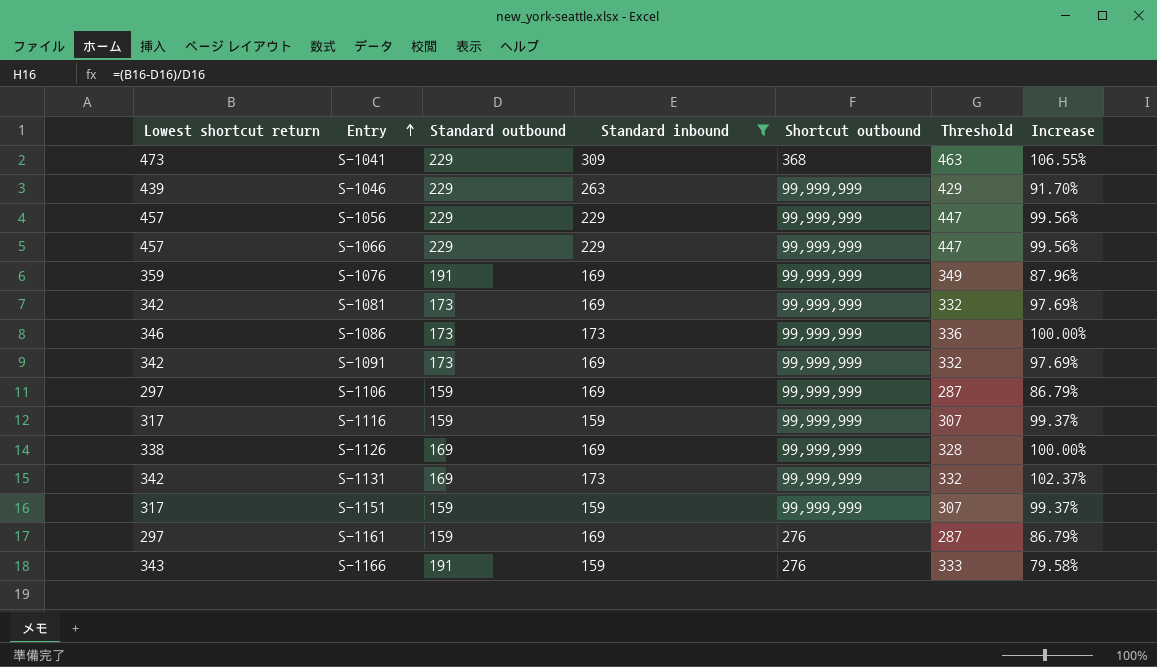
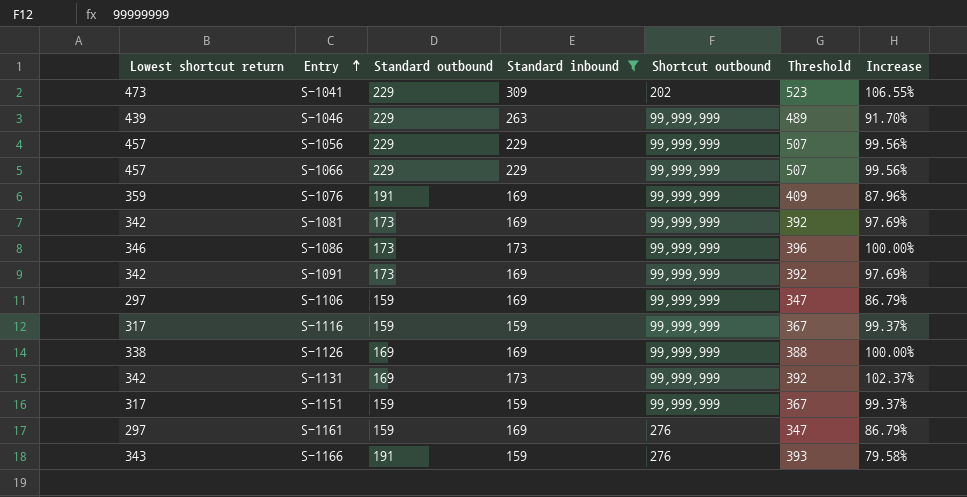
column Threshold | formula: [Lowest shortcut return] - 10 -> [Lowest shortcut return] + 50
S-1041 | Shortcut outbound: 368 -> 202

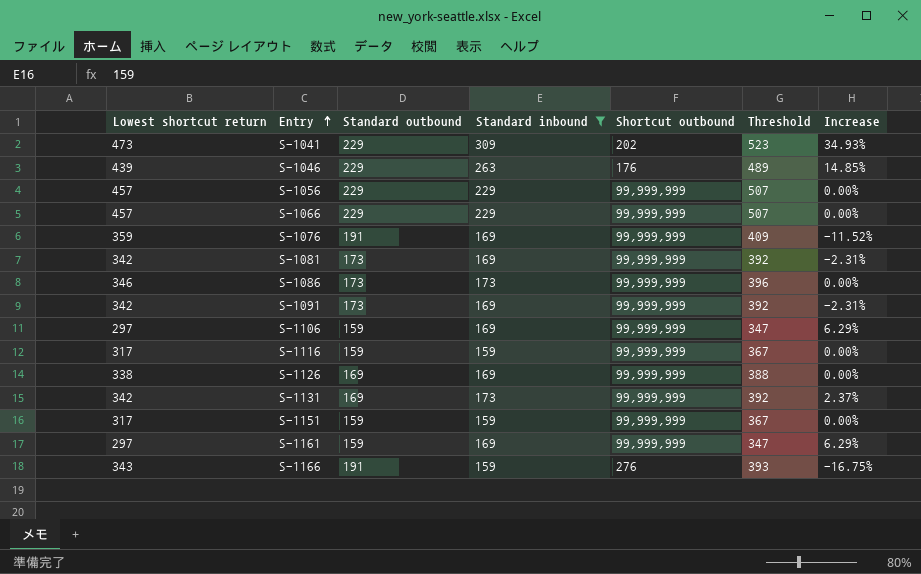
column Increase | formula: ([Lowest shortcut return] - [Standard outbound]) / [Standard outbound] -> ([Standard inbound] - [Standard outbound]) / [Standard outbound]
S-1046 | Shortcut outbound: 99,999,999 -> 176
S-1161 | Shortcut outbound: 276 -> 99,999,999

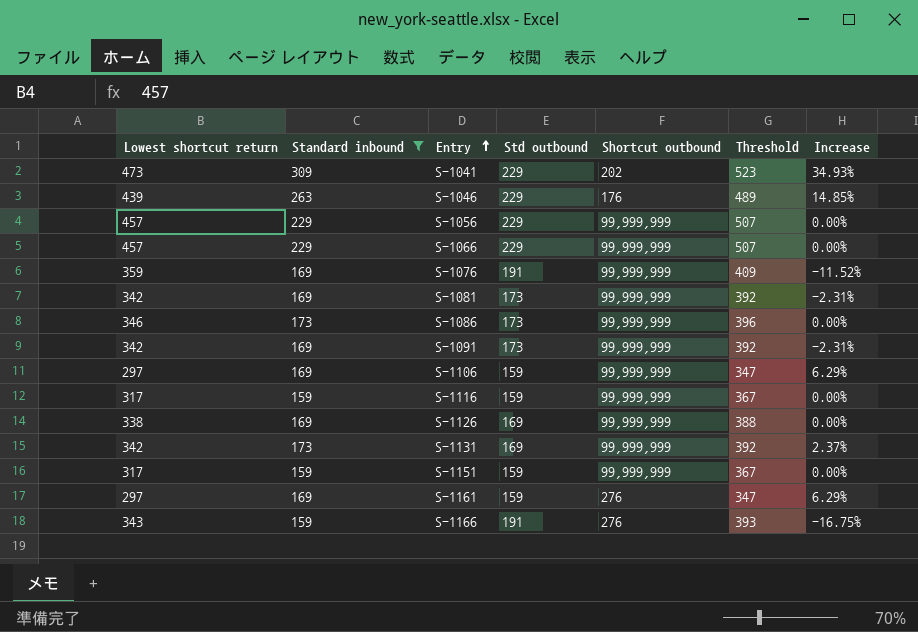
column Standard inbound | position: 4 -> 2
column name: Standard outbound -> Std outbound
S-1161 | Shortcut outbound: 99,999,999 -> 276

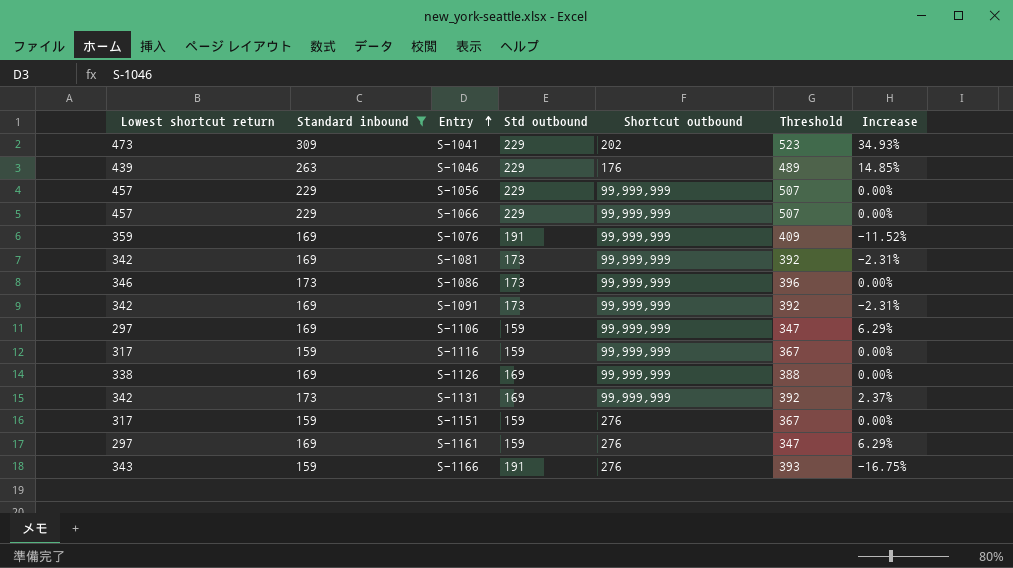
S-1151 | Shortcut outbound: 99,999,999 -> 276

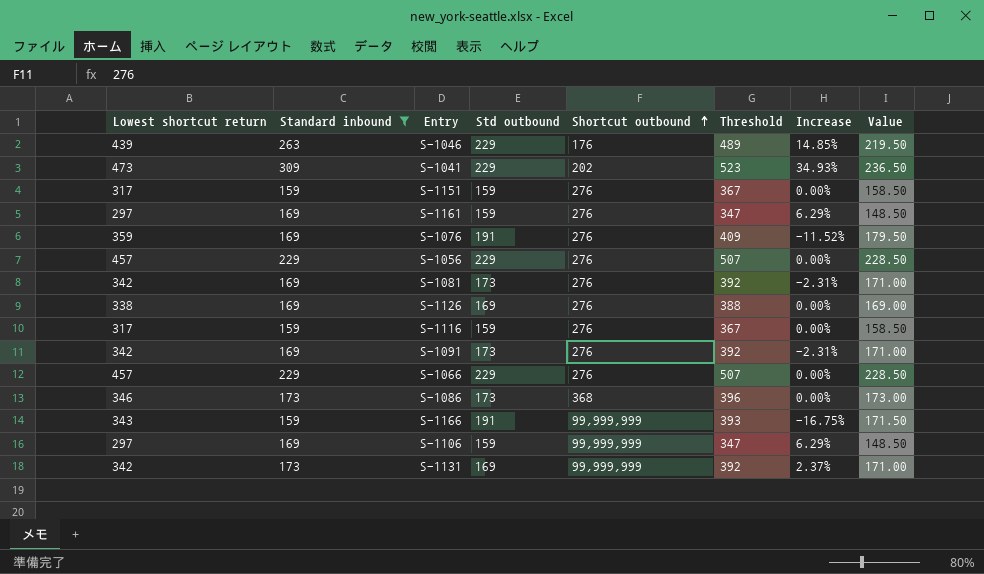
row order: Entry ascending -> Shortcut outbound ascending
column Value | formula: none -> [Lowest shortcut return] * 0.5
S-1076 | Shortcut outbound: 99,999,999 -> 276
S-1056 | Shortcut outbound: 99,999,999 -> 276
S-1081 | Shortcut outbound: 99,999,999 -> 276
S-1126 | Shortcut outbound: 99,999,999 -> 276
S-1116 | Shortcut outbound: 99,999,999 -> 276
S-1091 | Shortcut outbound: 99,999,999 -> 276
S-1066 | Shortcut outbound: 99,999,999 -> 276
S-1086 | Shortcut outbound: 99,999,999 -> 368
S-1166 | Shortcut outbound: 276 -> 99,999,999

